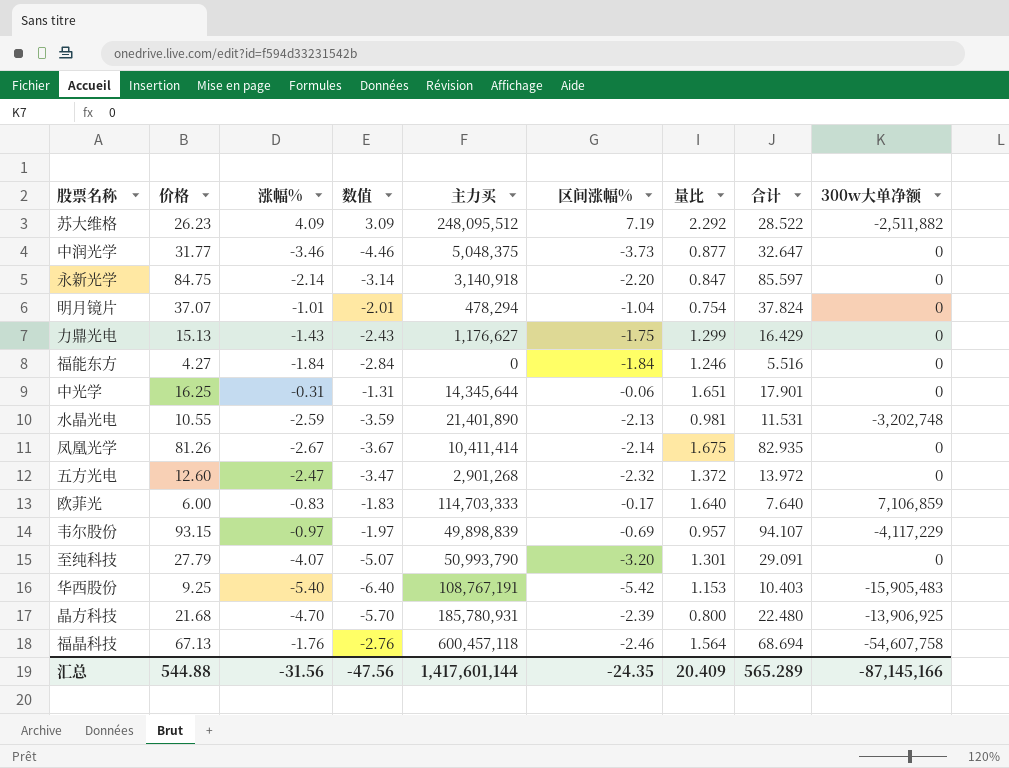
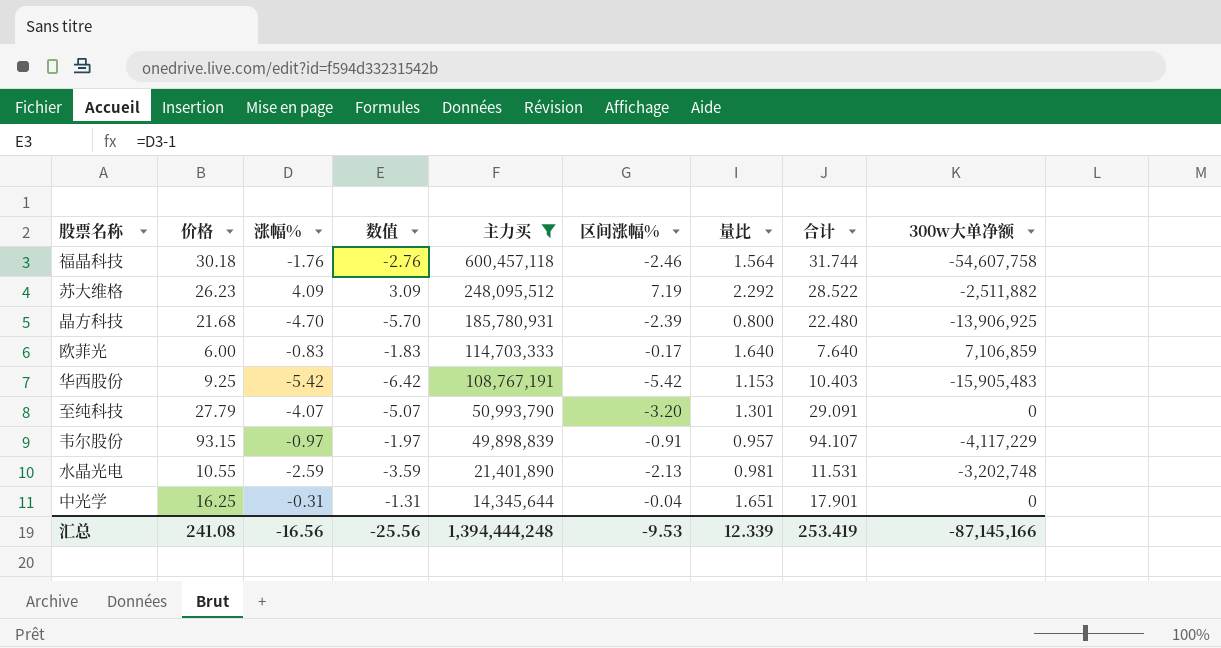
filter: none -> 主力买 >= 14,345,644
row order: none -> 主力买 descending
福晶科技 | 价格: 67.13 -> 30.18
福晶科技 | 合计: 68.694 -> 31.744
华西股份 | 涨幅%: -5.40 -> -5.42
华西股份 | 数值: -6.40 -> -6.42
韦尔股份 | 区间涨幅%: -0.69 -> -0.91
中光学 | 区间涨幅%: -0.06 -> -0.04
汇总 | 价格: 544.88 -> 241.08
汇总 | 涨幅%: -31.56 -> -16.56
汇总 | 数值: -47.56 -> -25.56
汇总 | 主力买: 1,417,601,144 -> 1,394,444,248
汇总 | 区间涨幅%: -24.35 -> -9.53
汇总 | 量比: 20.409 -> 12.339
汇总 | 合计: 565.289 -> 253.419

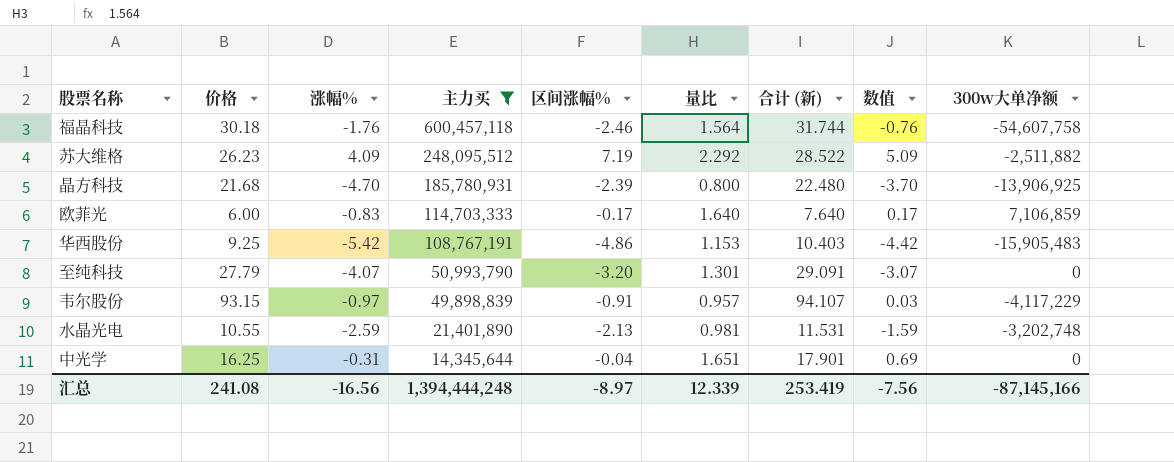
column name: 合计 -> 合计 (新)
column 数值 | formula: [涨幅%] - 1 -> [涨幅%] + 1
column 数值 | position: 4 -> 8
华西股份 | 区间涨幅%: -5.42 -> -4.86
汇总 | 区间涨幅%: -9.53 -> -8.97
汇总 | 数值: -25.56 -> -7.56

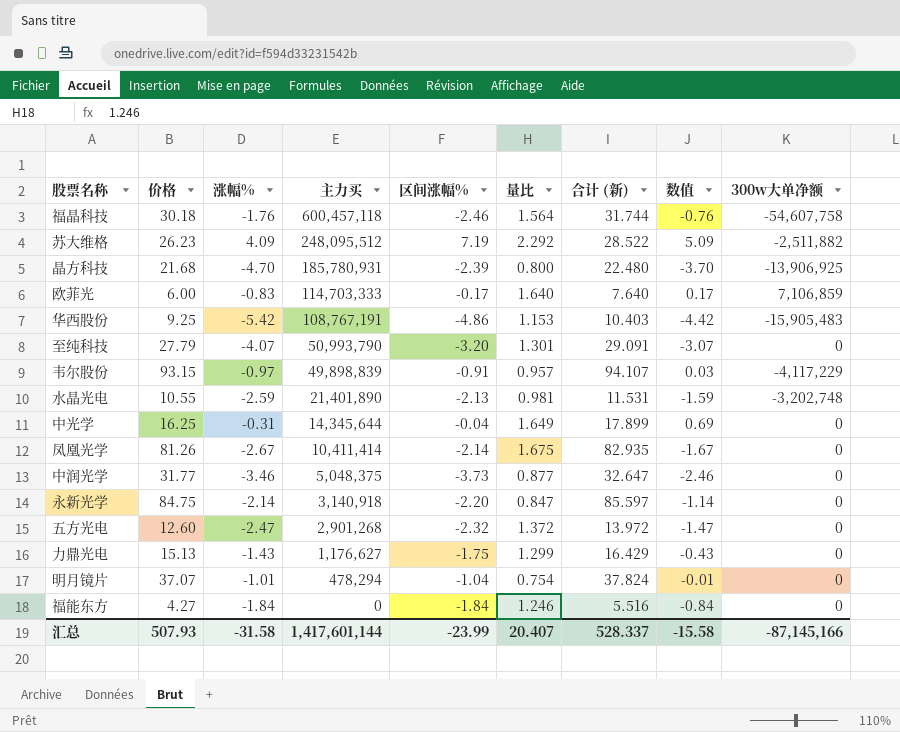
filter: 主力买 >= 14,345,644 -> none
中光学 | 量比: 1.651 -> 1.649
中光学 | 合计 (新): 17.901 -> 17.899
汇总 | 价格: 241.08 -> 507.93
汇总 | 涨幅%: -16.56 -> -31.58
汇总 | 主力买: 1,394,444,248 -> 1,417,601,144
汇总 | 区间涨幅%: -8.97 -> -23.99
汇总 | 量比: 12.339 -> 20.407
汇总 | 合计 (新): 253.419 -> 528.337
汇总 | 数值: -7.56 -> -15.58

